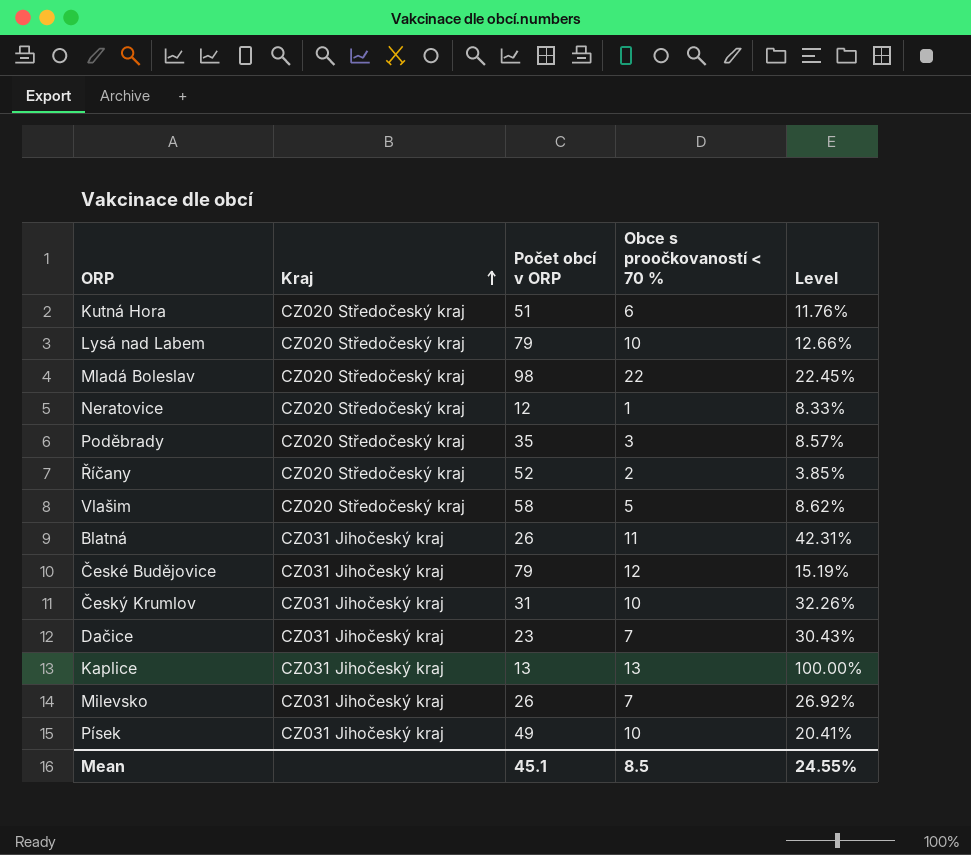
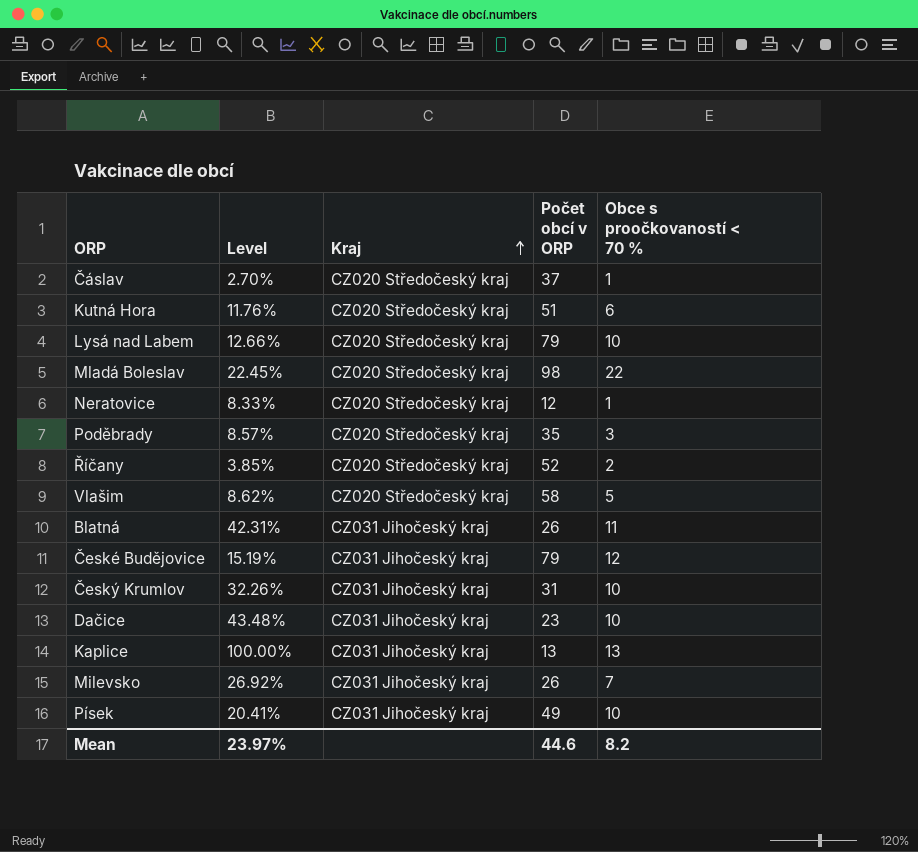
column Level | position: 5 -> 2
row Čáslav: none -> 2.70% | CZ020 Středočeský kraj | 37 | 1
Dačice | Level: 30.43% -> 43.48%
Dačice | Obce s proočkovaností < 70 %: 7 -> 10
Mean | Level: 24.55% -> 23.97%
Mean | Počet obcí v ORP: 45.1 -> 44.6
Mean | Obce s proočkovaností < 70 %: 8.5 -> 8.2

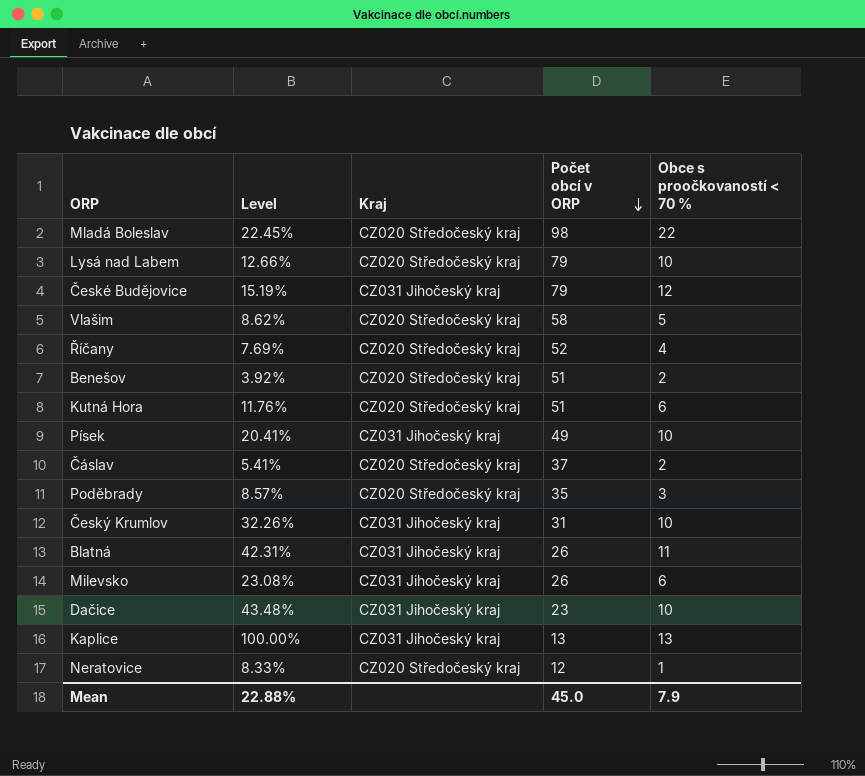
row order: Kraj ascending -> Počet obcí v ORP descending
Říčany | Level: 3.85% -> 7.69%
Říčany | Obce s proočkovaností < 70 %: 2 -> 4
row Benešov: none -> 3.92% | CZ020 Středočeský kraj | 51 | 2
Čáslav | Level: 2.70% -> 5.41%
Čáslav | Obce s proočkovaností < 70 %: 1 -> 2
Milevsko | Level: 26.92% -> 23.08%
Milevsko | Obce s proočkovaností < 70 %: 7 -> 6
Mean | Level: 23.97% -> 22.88%
Mean | Počet obcí v ORP: 44.6 -> 45.0
Mean | Obce s proočkovaností < 70 %: 8.2 -> 7.9

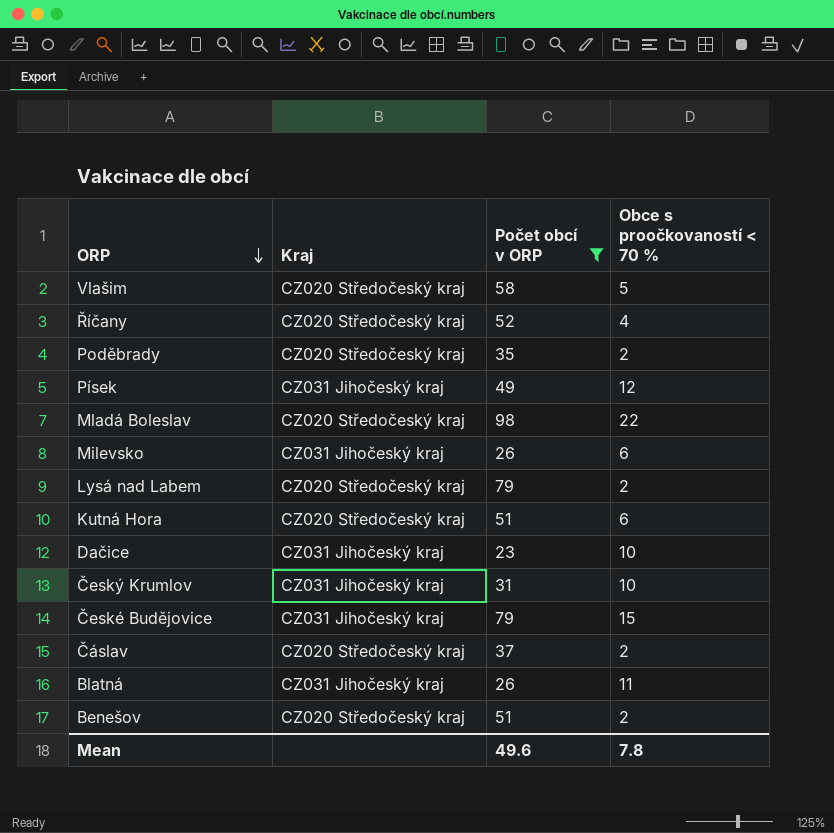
filter: none -> Počet obcí v ORP >= 23
row order: Počet obcí v ORP descending -> ORP descending
column Level | formula: [Obce s proočkovaností < 70 %] / [Počet obcí v ORP] -> none
Poděbrady | Obce s proočkovaností < 70 %: 3 -> 2
Písek | Obce s proočkovaností < 70 %: 10 -> 12
Lysá nad Labem | Obce s proočkovaností < 70 %: 10 -> 2
České Budějovice | Obce s proočkovaností < 70 %: 12 -> 15
Mean | Počet obcí v ORP: 45.0 -> 49.6
Mean | Obce s proočkovaností < 70 %: 7.9 -> 7.8

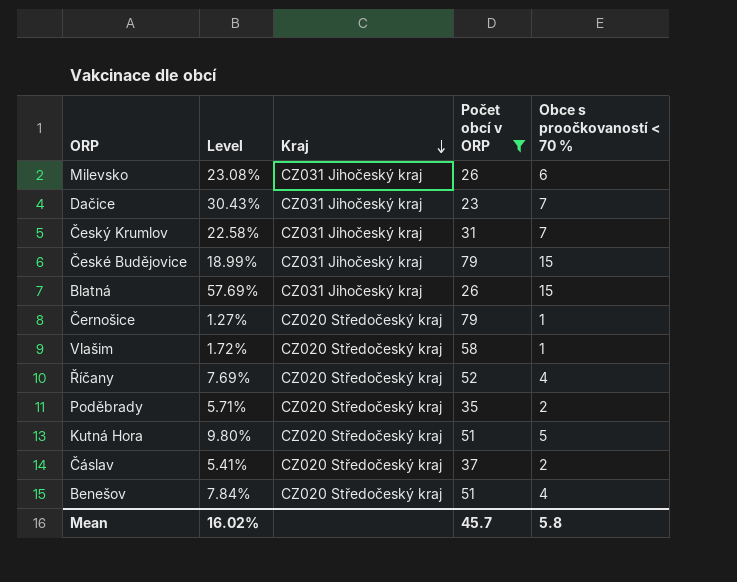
row order: ORP descending -> Kraj descending
column Level | formula: none -> [Obce s proočkovaností < 70 %] / [Počet obcí v ORP]
row Písek: CZ031 Jihočeský kraj | 49 | 12 -> none
row Mladá Boleslav: CZ020 Středočeský kraj | 98 | 22 -> none
row Lysá nad Labem: CZ020 Středočeský kraj | 79 | 2 -> none
Dačice | Obce s proočkovaností < 70 %: 10 -> 7
Český Krumlov | Obce s proočkovaností < 70 %: 10 -> 7
Blatná | Obce s proočkovaností < 70 %: 11 -> 15
row Černošice: none -> 1.27% | CZ020 Středočeský kraj | 79 | 1
Vlašim | Obce s proočkovaností < 70 %: 5 -> 1
Kutná Hora | Obce s proočkovaností < 70 %: 6 -> 5
Benešov | Obce s proočkovaností < 70 %: 2 -> 4
Mean | Počet obcí v ORP: 49.6 -> 45.7
Mean | Obce s proočkovaností < 70 %: 7.8 -> 5.8

